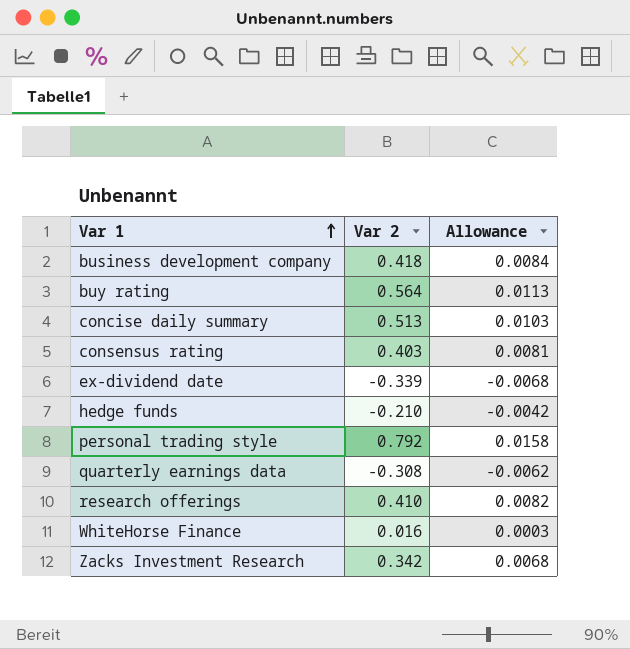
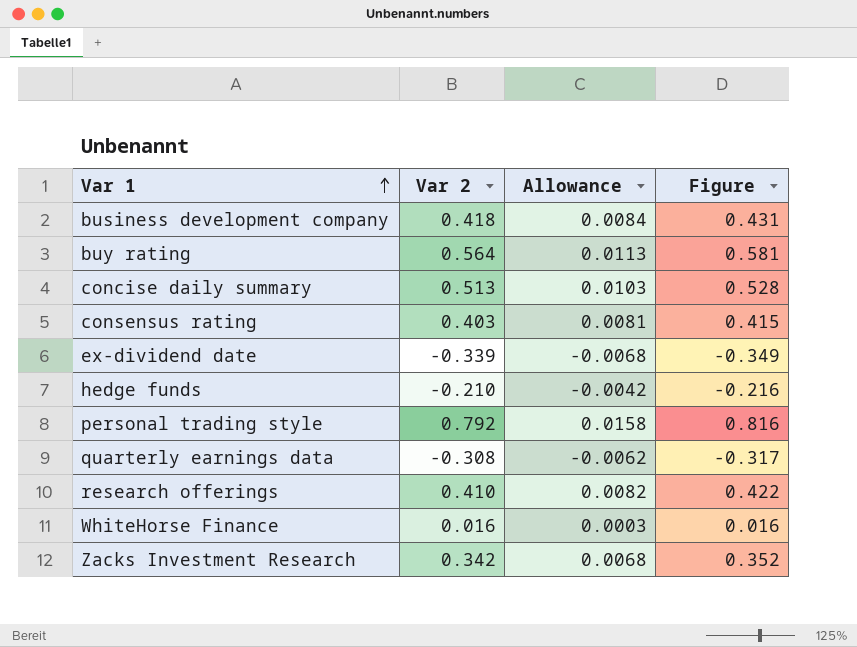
column Figure | formula: none -> [Var 2] * 1.03

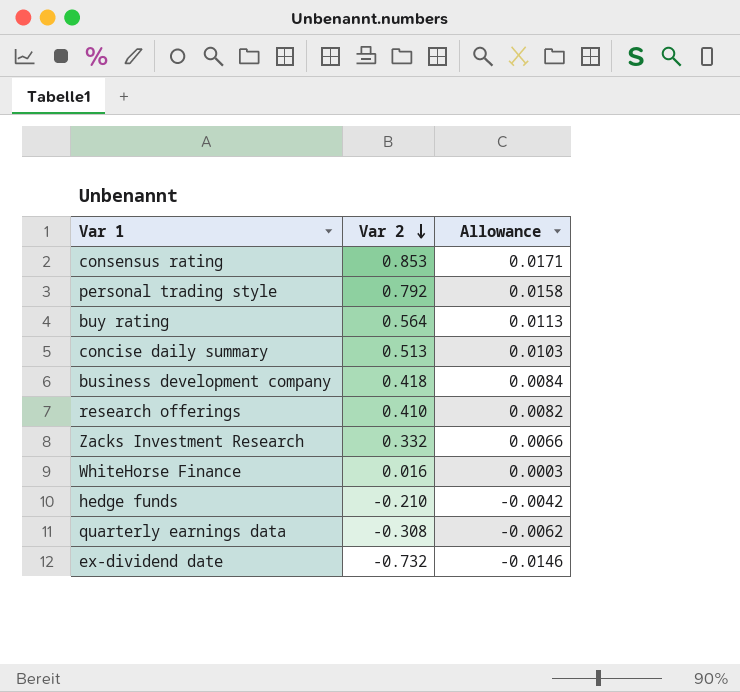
row order: Var 1 ascending -> Var 2 descending
column Figure | formula: [Var 2] * 1.03 -> none
consensus rating | Var 2: 0.403 -> 0.853
consensus rating | Allowance: 0.0081 -> 0.0171
Zacks Investment Research | Var 2: 0.342 -> 0.332
Zacks Investment Research | Allowance: 0.0068 -> 0.0066
ex-dividend date | Var 2: -0.339 -> -0.732
ex-dividend date | Allowance: -0.0068 -> -0.0146

